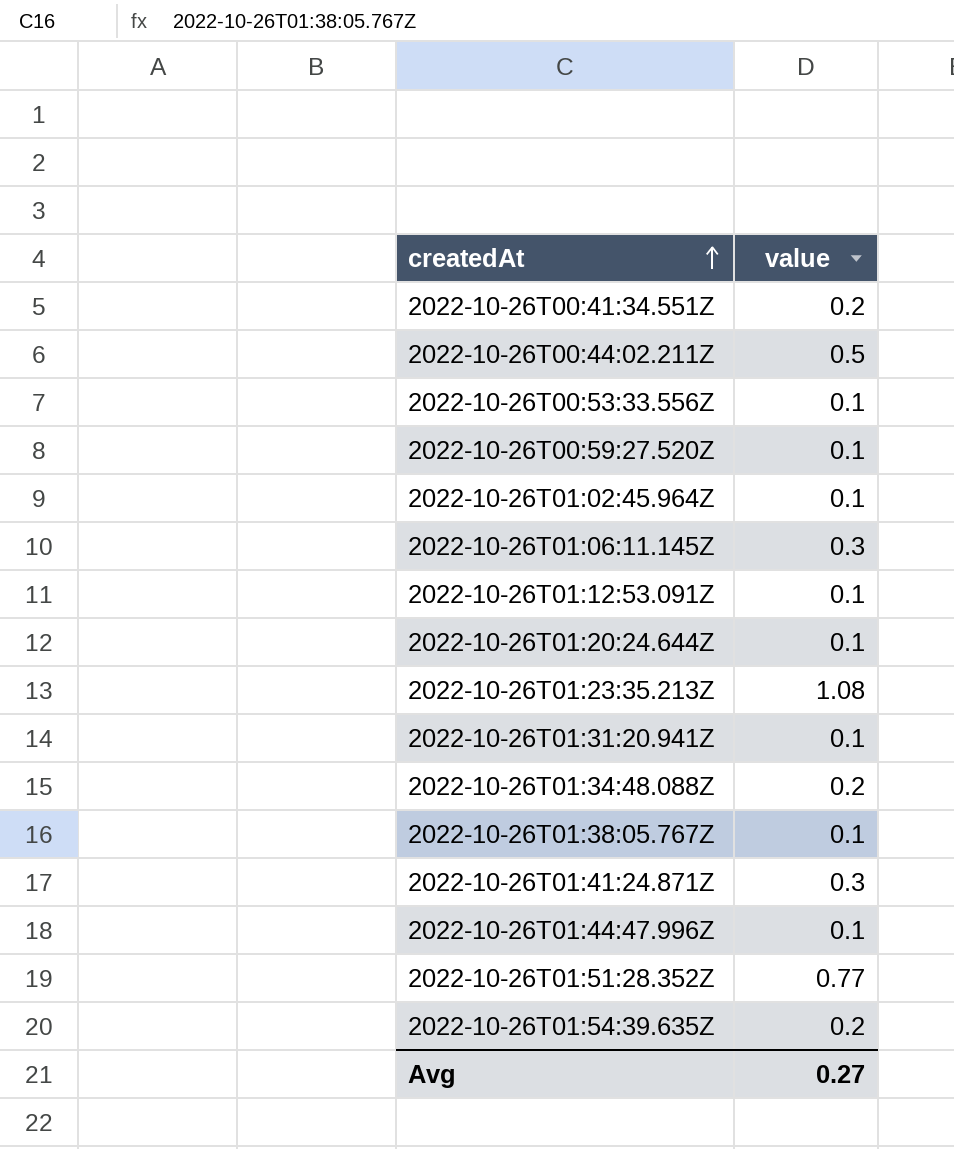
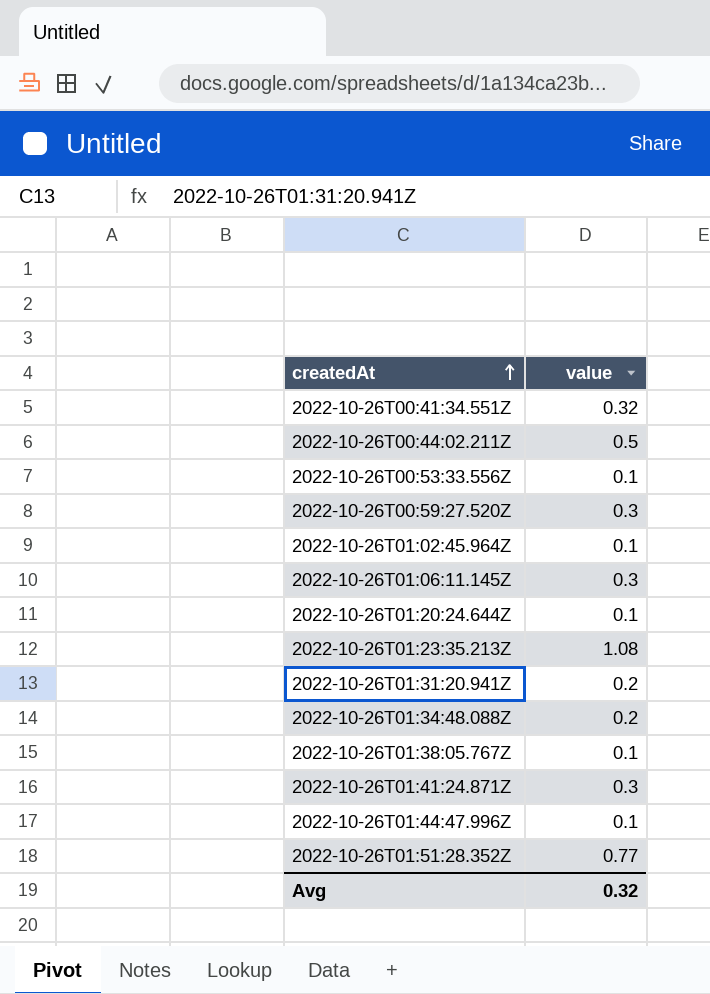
row 2022-10-26T01:12:53.091Z: 0.1 -> none
row 2022-10-26T01:54:39.635Z: 0.2 -> none
2022-10-26T00:41:34.551Z | value: 0.2 -> 0.32
2022-10-26T00:59:27.520Z | value: 0.1 -> 0.3
2022-10-26T01:31:20.941Z | value: 0.1 -> 0.2
Avg | value: 0.27 -> 0.32

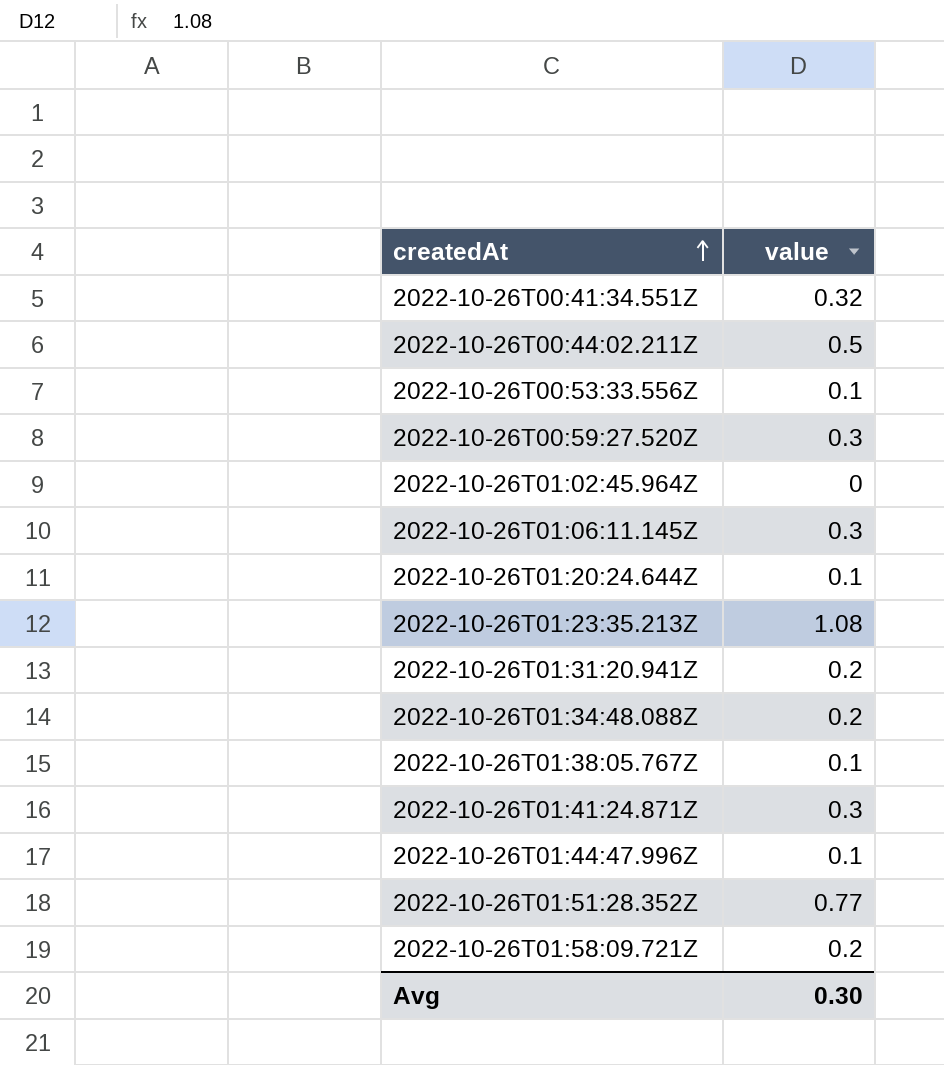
2022-10-26T01:02:45.964Z | value: 0.1 -> 0
row 2022-10-26T01:58:09.721Z: none -> 0.2
Avg | value: 0.32 -> 0.30

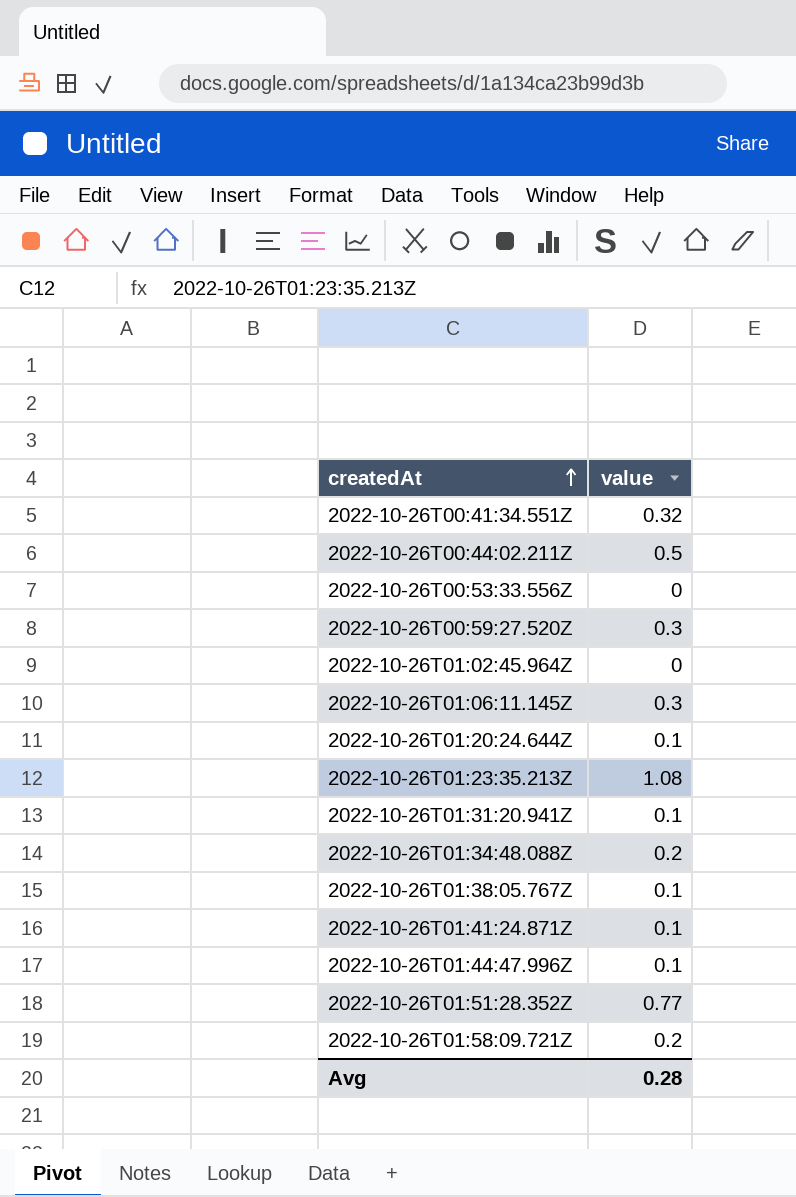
2022-10-26T00:53:33.556Z | value: 0.1 -> 0
2022-10-26T01:31:20.941Z | value: 0.2 -> 0.1
2022-10-26T01:41:24.871Z | value: 0.3 -> 0.1
Avg | value: 0.30 -> 0.28

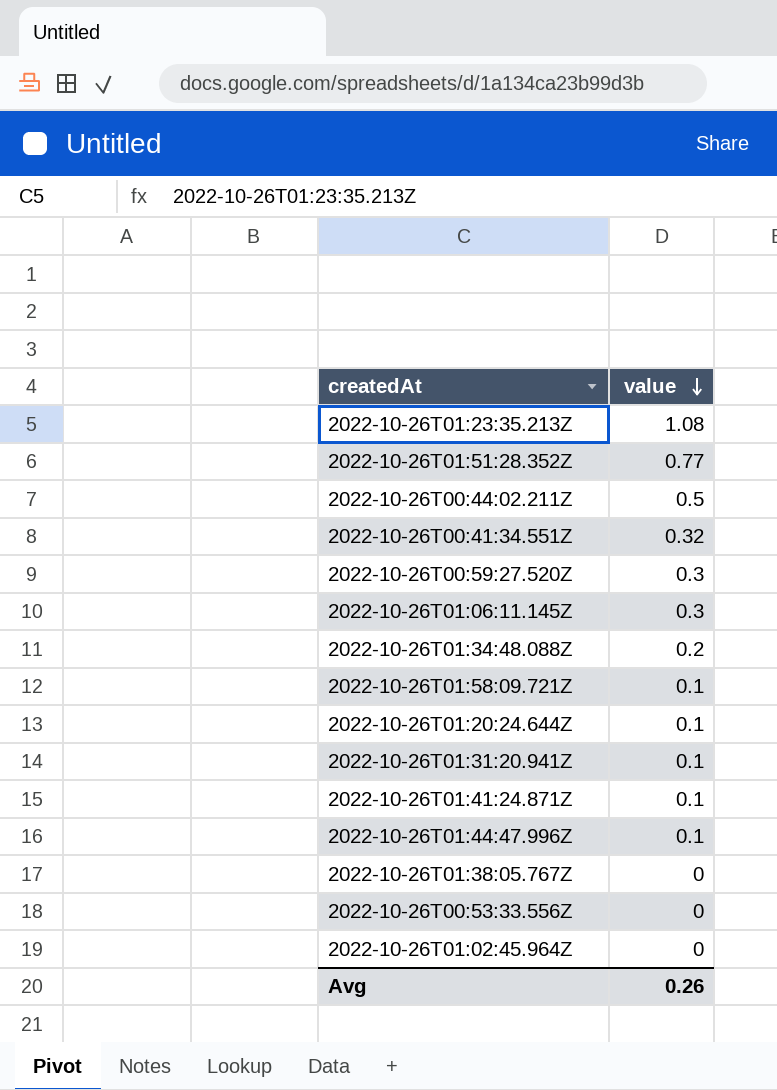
row order: createdAt ascending -> value descending
2022-10-26T01:58:09.721Z | value: 0.2 -> 0.1
2022-10-26T01:38:05.767Z | value: 0.1 -> 0
Avg | value: 0.28 -> 0.26

